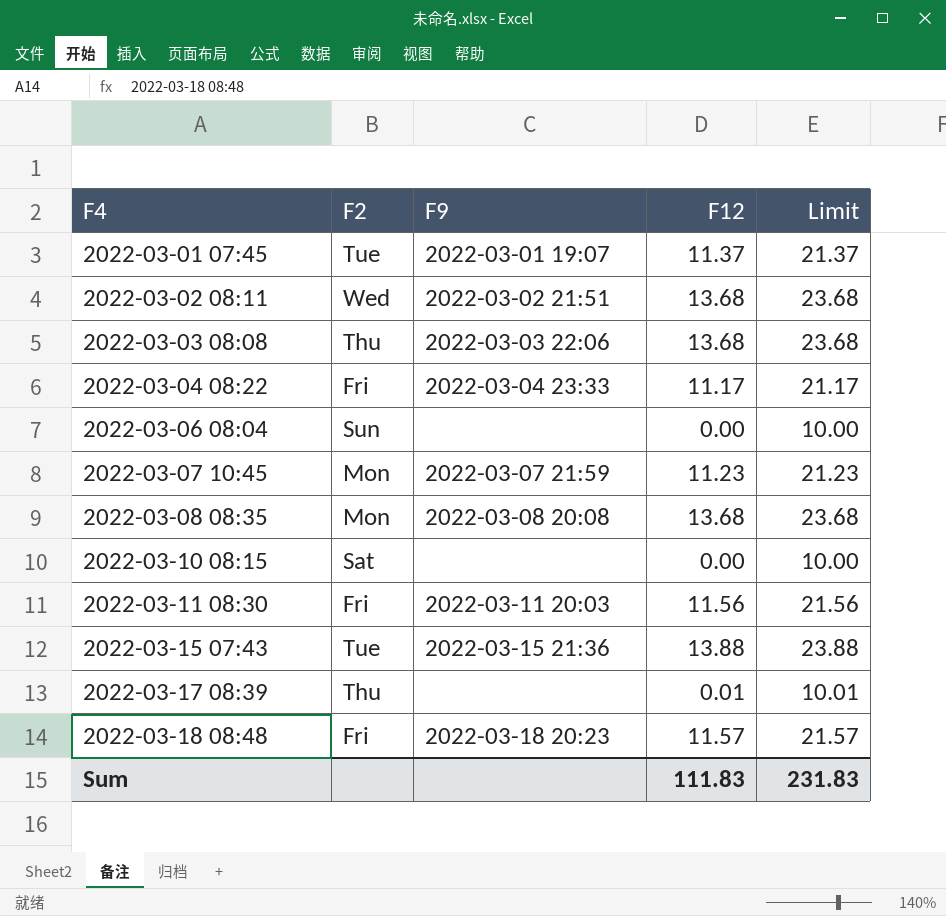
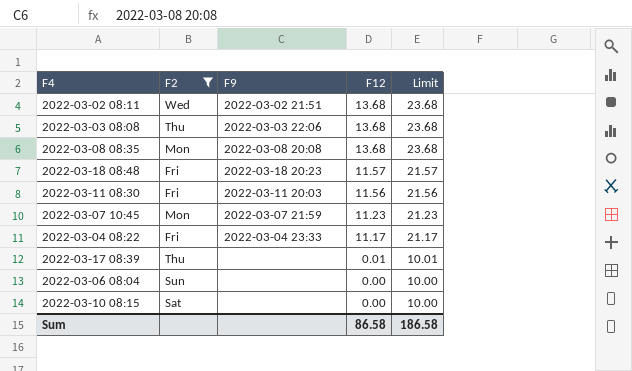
filter: none -> F2 != Tue
row order: F4 ascending -> F12 descending
Sum | F12: 111.83 -> 86.58
Sum | Limit: 231.83 -> 186.58

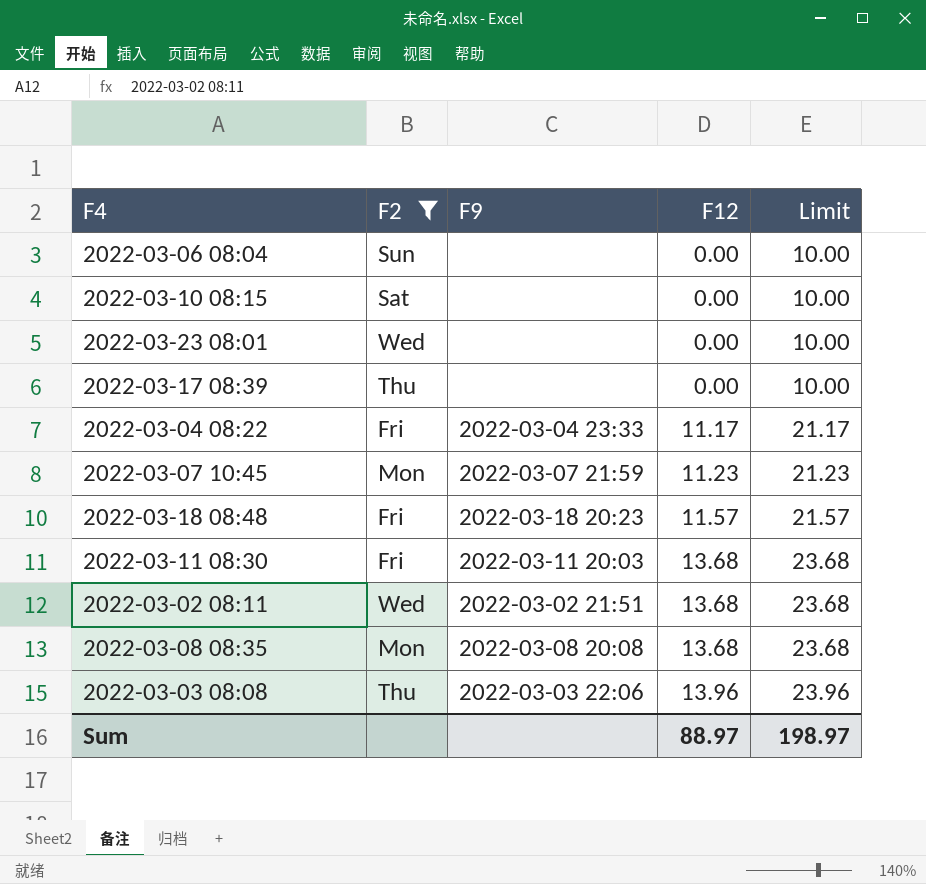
row order: F12 descending -> F12 ascending
row 2022-03-23 08:01: none -> Wed | none | 0.00 | 10.00
2022-03-17 08:39 | F12: 0.01 -> 0.00
2022-03-17 08:39 | Limit: 10.01 -> 10.00
2022-03-11 08:30 | F12: 11.56 -> 13.68
2022-03-11 08:30 | Limit: 21.56 -> 23.68
2022-03-03 08:08 | F12: 13.68 -> 13.96
2022-03-03 08:08 | Limit: 23.68 -> 23.96
Sum | F12: 86.58 -> 88.97
Sum | Limit: 186.58 -> 198.97

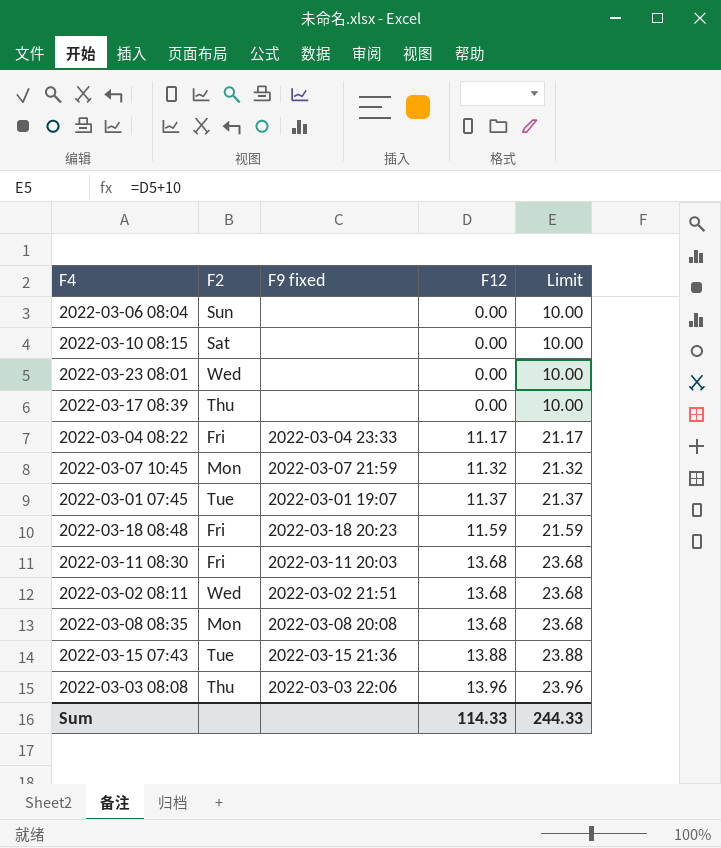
filter: F2 != Tue -> none
column name: F9 -> F9 fixed
2022-03-07 10:45 | F12: 11.23 -> 11.32
2022-03-07 10:45 | Limit: 21.23 -> 21.32
2022-03-18 08:48 | F12: 11.57 -> 11.59
2022-03-18 08:48 | Limit: 21.57 -> 21.59
Sum | F12: 88.97 -> 114.33
Sum | Limit: 198.97 -> 244.33

